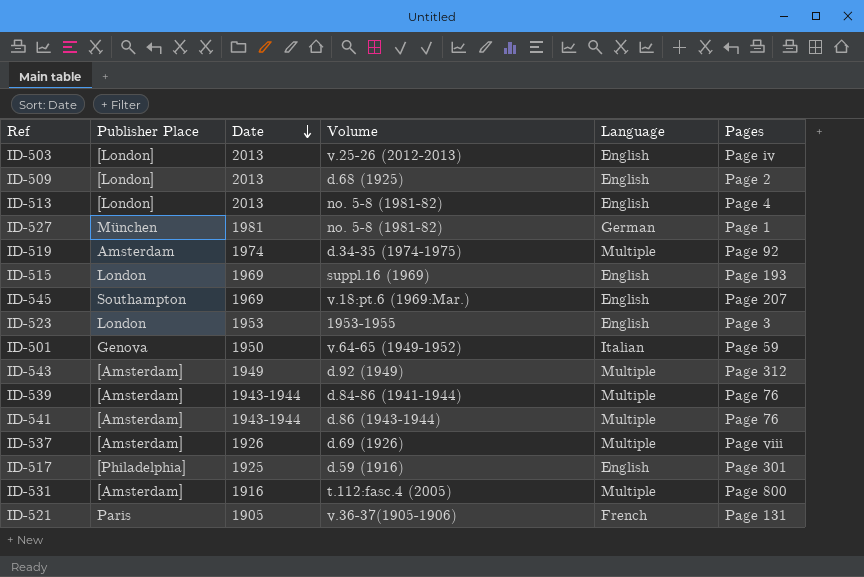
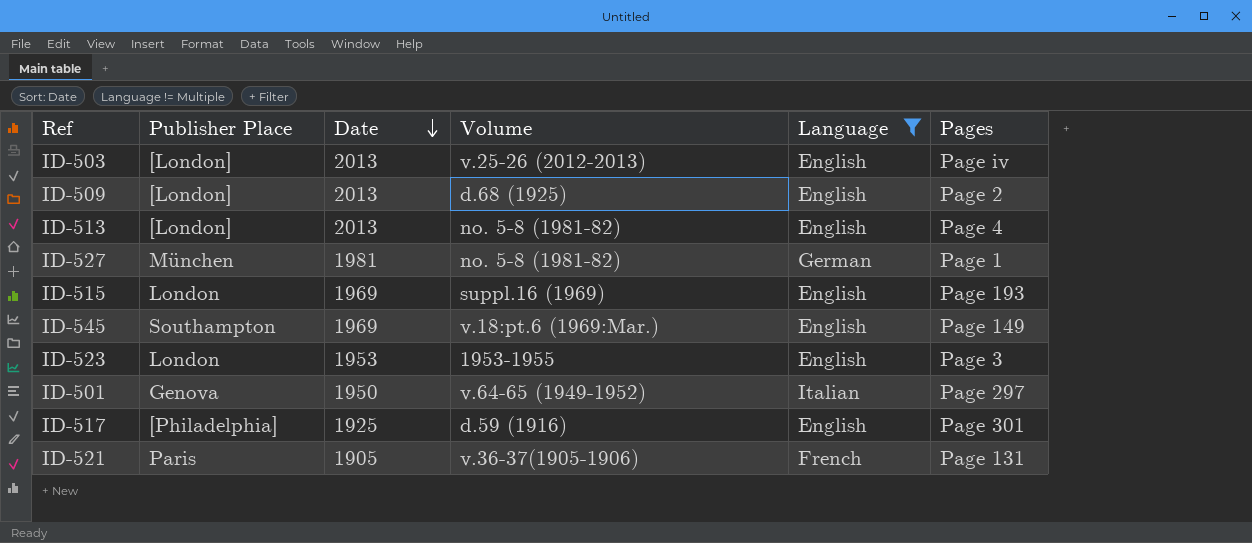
filter: none -> Language != Multiple
ID-545 | Pages: Page 207 -> Page 149
ID-501 | Pages: Page 59 -> Page 297

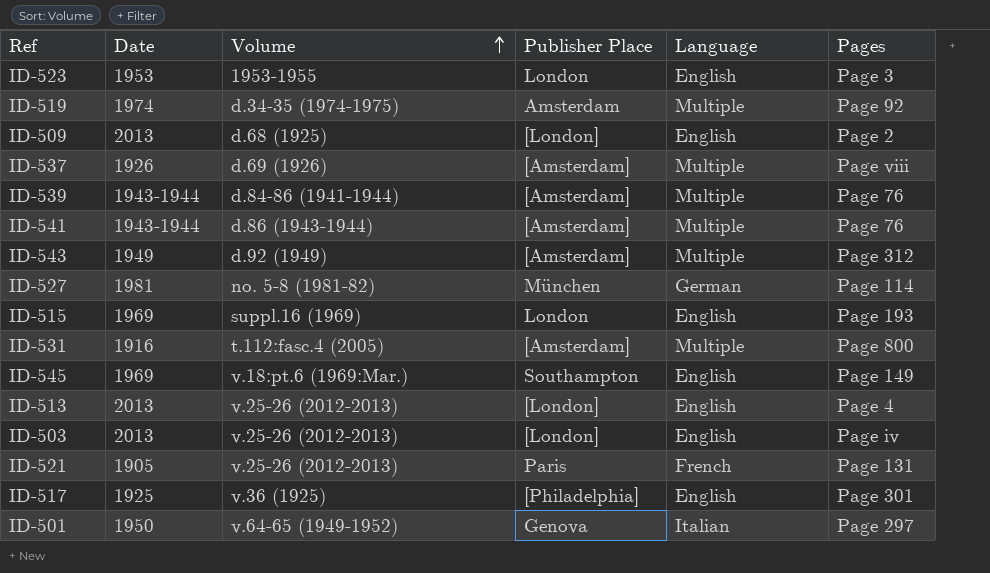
filter: Language != Multiple -> none
row order: Date descending -> Volume ascending
column Publisher Place | position: 2 -> 4
ID-527 | Pages: Page 1 -> Page 114
ID-513 | Volume: no. 5-8 (1981-82) -> v.25-26 (2012-2013)
ID-521 | Volume: v.36-37(1905-1906) -> v.25-26 (2012-2013)
ID-517 | Volume: d.59 (1916) -> v.36 (1925)

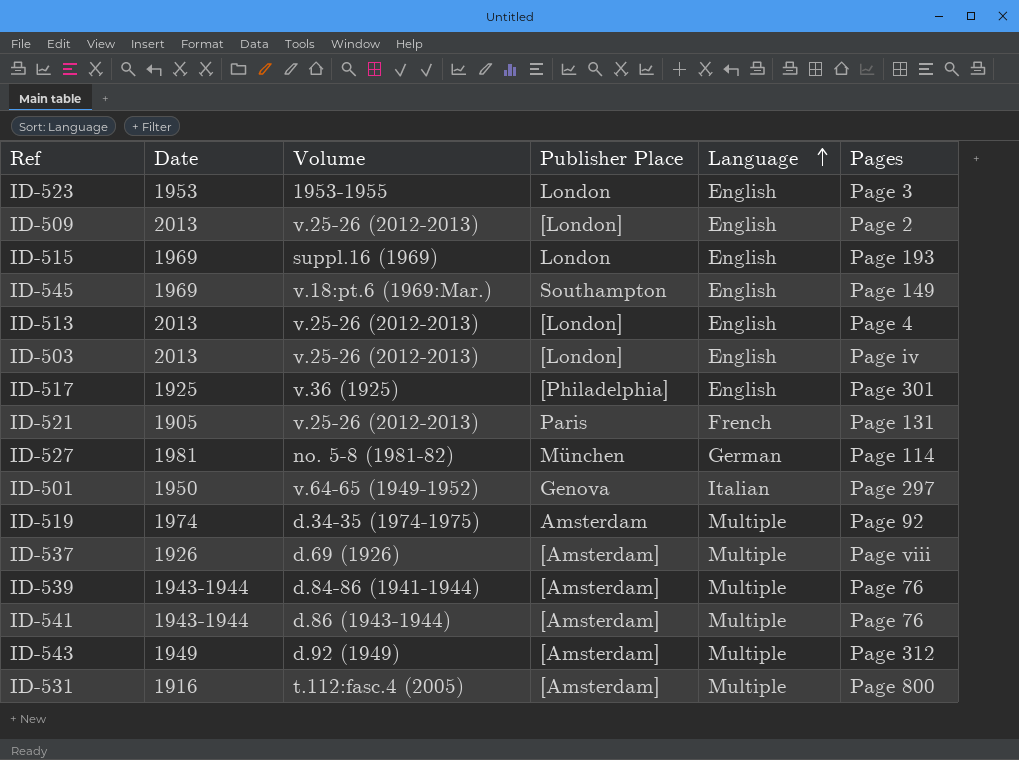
row order: Volume ascending -> Language ascending
ID-509 | Volume: d.68 (1925) -> v.25-26 (2012-2013)

